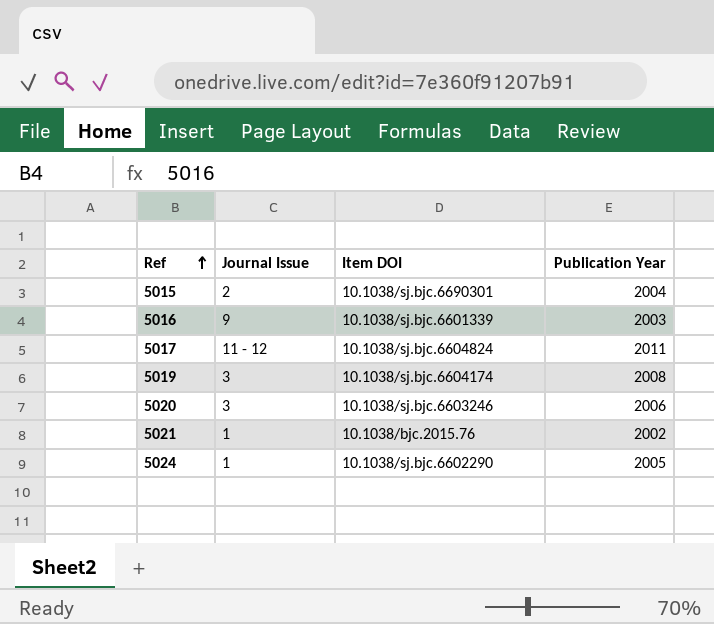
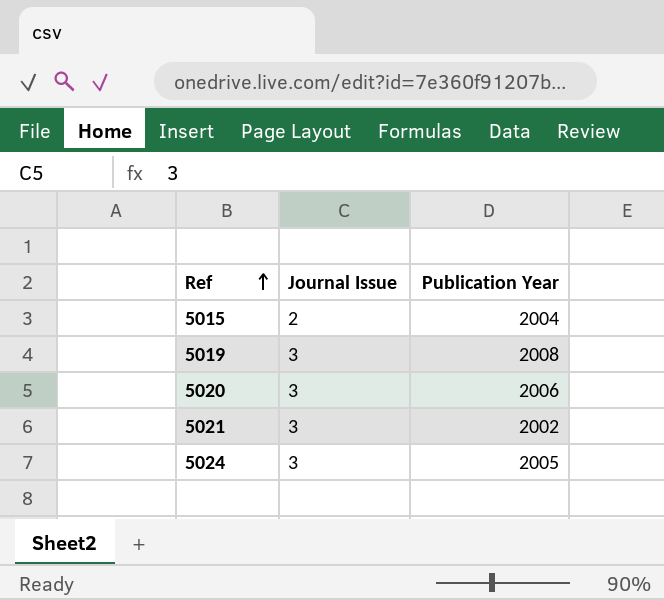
column Item DOI | position: 3 -> none
row 5016: 9 | 10.1038/sj.bjc.6601339 | 2003 -> none
row 5017: 11 - 12 | 10.1038/sj.bjc.6604824 | 2011 -> none
5021 | Journal Issue: 1 -> 3
5024 | Journal Issue: 1 -> 3

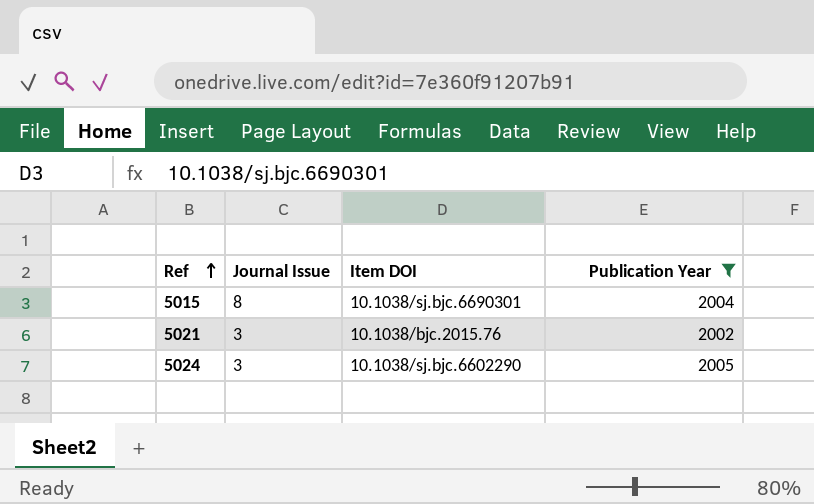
filter: none -> Publication Year <= 2005
column Item DOI | position: none -> 3
5015 | Journal Issue: 2 -> 8

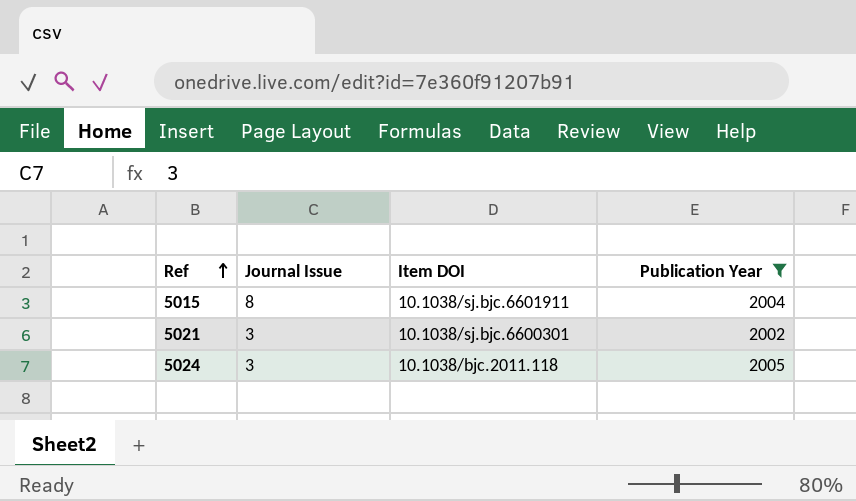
5015 | Item DOI: 10.1038/sj.bjc.6690301 -> 10.1038/sj.bjc.6601911
5021 | Item DOI: 10.1038/bjc.2015.76 -> 10.1038/sj.bjc.6600301
5024 | Item DOI: 10.1038/sj.bjc.6602290 -> 10.1038/bjc.2011.118

